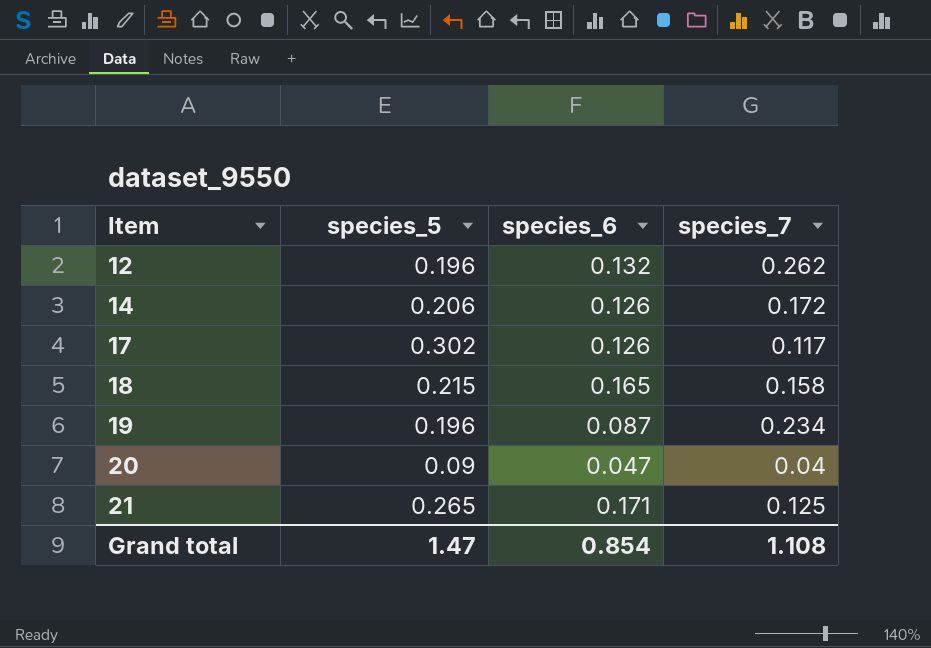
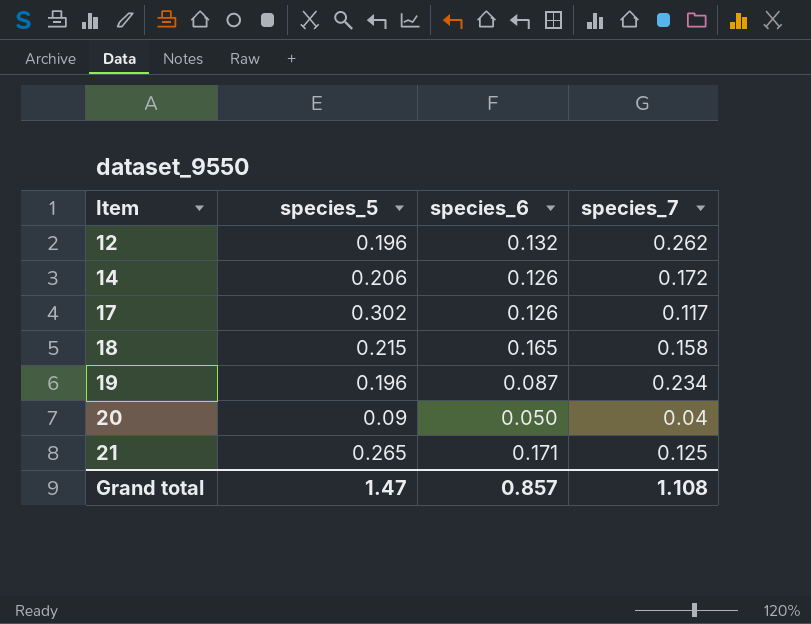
20 | species_6: 0.047 -> 0.050
Grand total | species_6: 0.854 -> 0.857

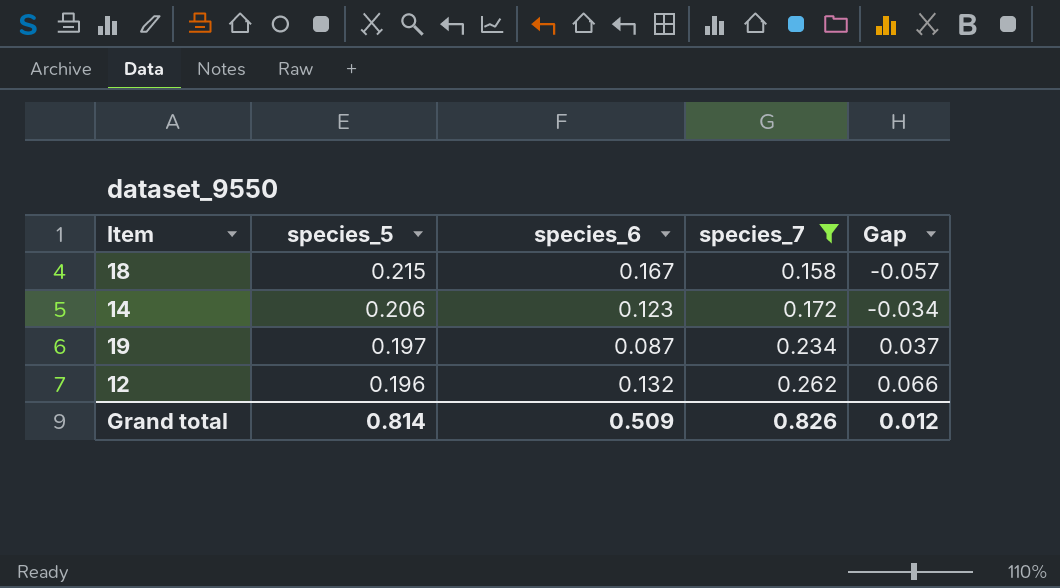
filter: none -> species_7 >= 0.158
row order: Item ascending -> species_5 descending
column Gap | formula: none -> [species_7] - [species_5]
18 | species_6: 0.165 -> 0.167
14 | species_6: 0.126 -> 0.123
19 | species_5: 0.196 -> 0.197
Grand total | species_5: 1.47 -> 0.814
Grand total | species_6: 0.857 -> 0.509
Grand total | species_7: 1.108 -> 0.826

